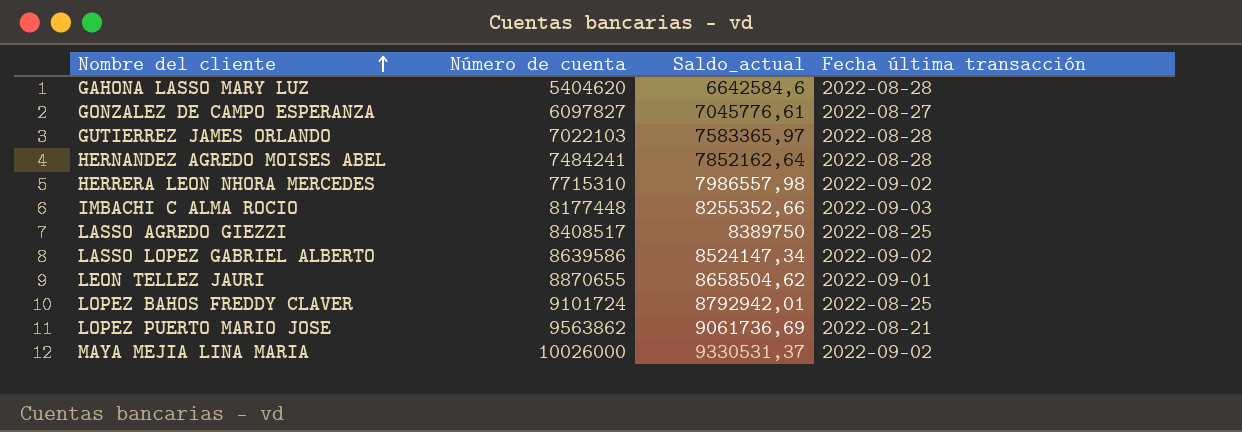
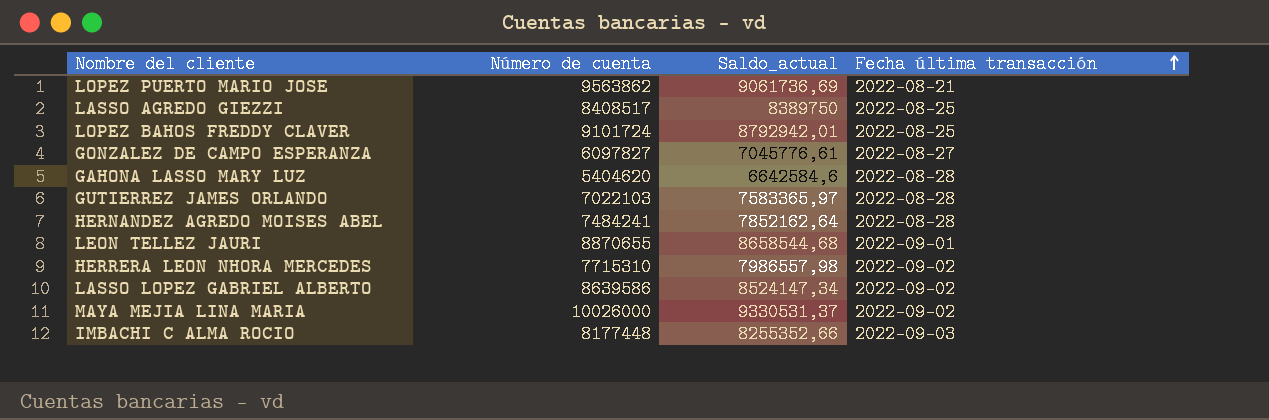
row order: Nombre del cliente ascending -> Fecha última transacción ascending
LEON TELLEZ JAURI | Saldo_actual: 8658504,62 -> 8658544,68

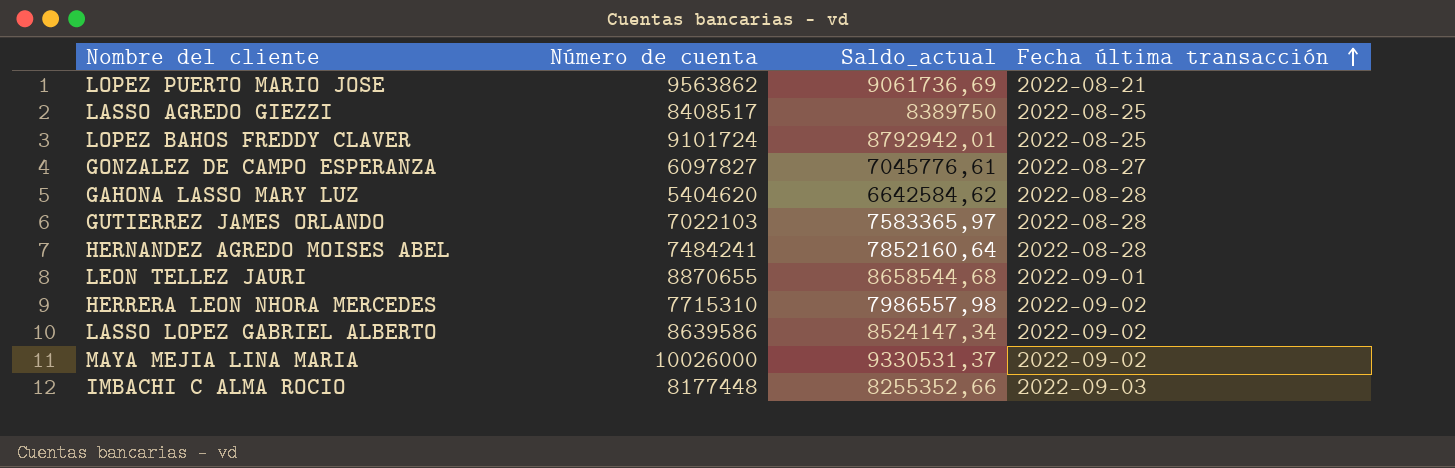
GAHONA LASSO MARY LUZ | Saldo_actual: 6642584,6 -> 6642584,62
HERNANDEZ AGREDO MOISES ABEL | Saldo_actual: 7852162,64 -> 7852160,64

